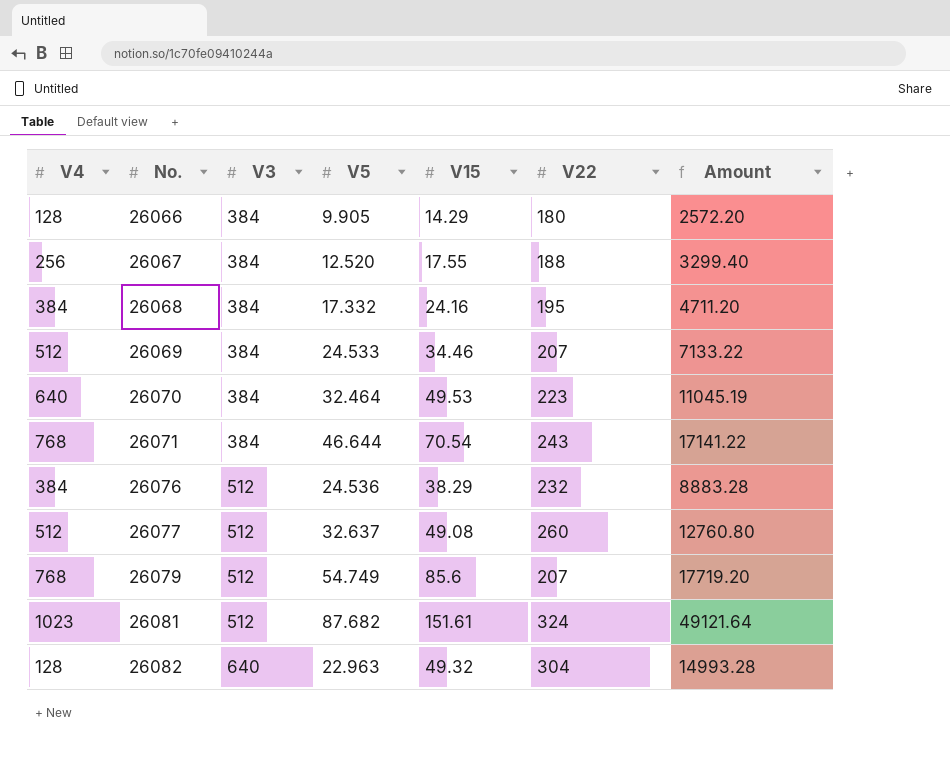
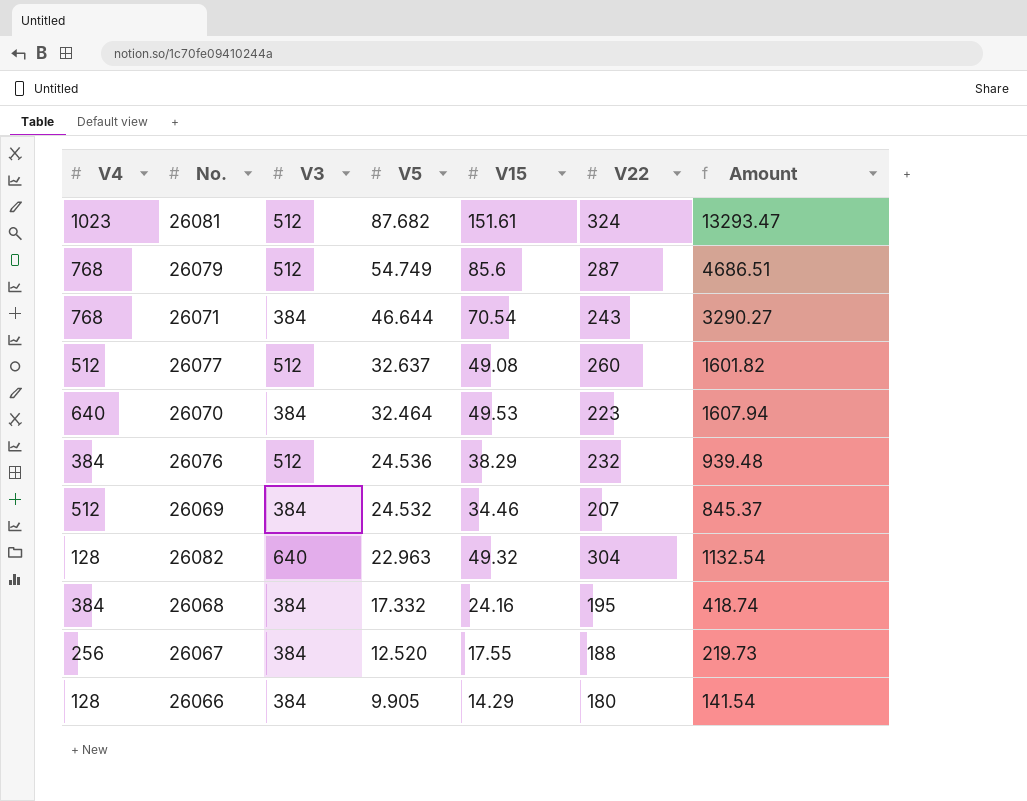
row order: No. ascending -> V5 descending
column Amount | formula: [V15] * [V22] -> [V5] * [V15]
26079 | V22: 207 -> 287
26069 | V5: 24.533 -> 24.532

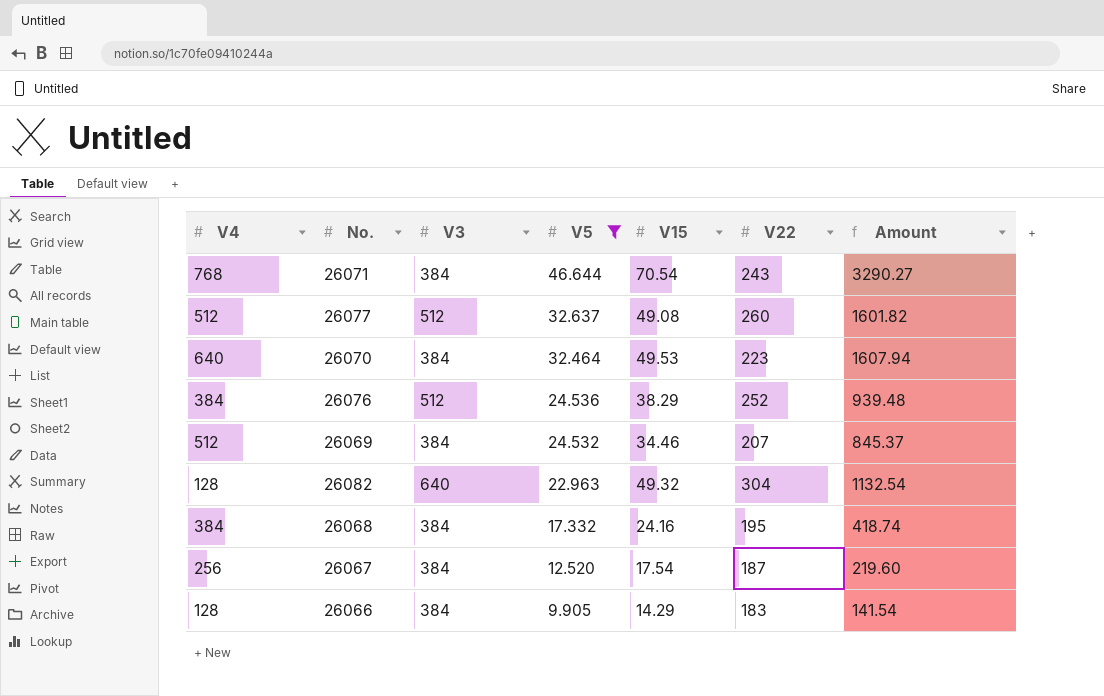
filter: none -> V5 <= 46.644
26076 | V22: 232 -> 252
26067 | V15: 17.55 -> 17.54
26067 | V22: 188 -> 187
26067 | Amount: 219.73 -> 219.60
26066 | V22: 180 -> 183

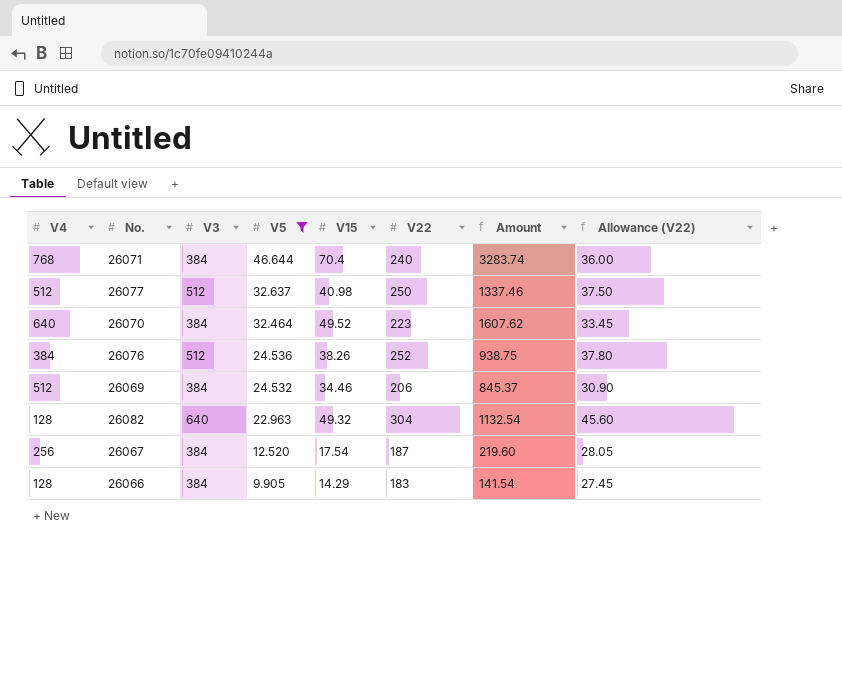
column Allowance (V22) | formula: none -> [V22] * 0.15
row 26068: 384 | 384 | 17.332 | 24.16 | 195 | 418.74 -> none
26071 | V15: 70.54 -> 70.4
26071 | V22: 243 -> 240
26071 | Amount: 3290.27 -> 3283.74
26077 | V15: 49.08 -> 40.98
26077 | V22: 260 -> 250
26077 | Amount: 1601.82 -> 1337.46
26070 | V15: 49.53 -> 49.52
26070 | Amount: 1607.94 -> 1607.62
26076 | V15: 38.29 -> 38.26
26076 | Amount: 939.48 -> 938.75
26069 | V22: 207 -> 206

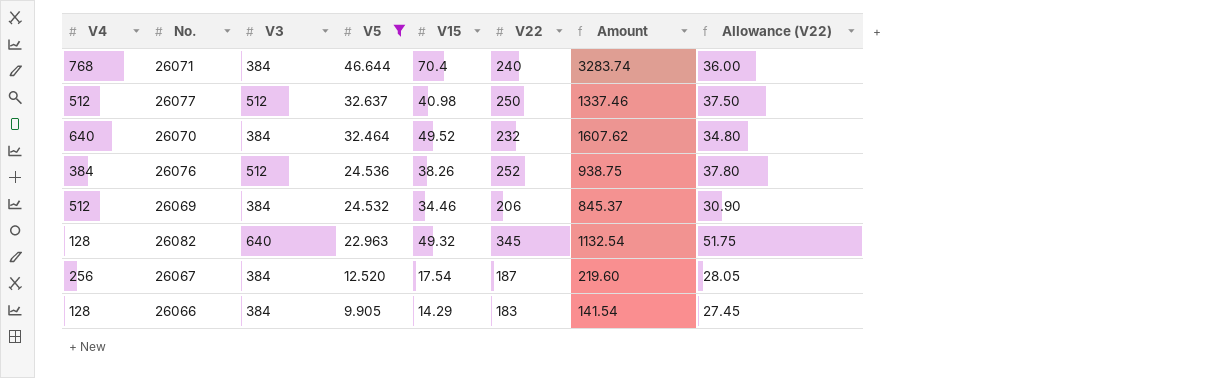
26070 | V22: 223 -> 232
26070 | Allowance (V22): 33.45 -> 34.80
26082 | V22: 304 -> 345
26082 | Allowance (V22): 45.60 -> 51.75

